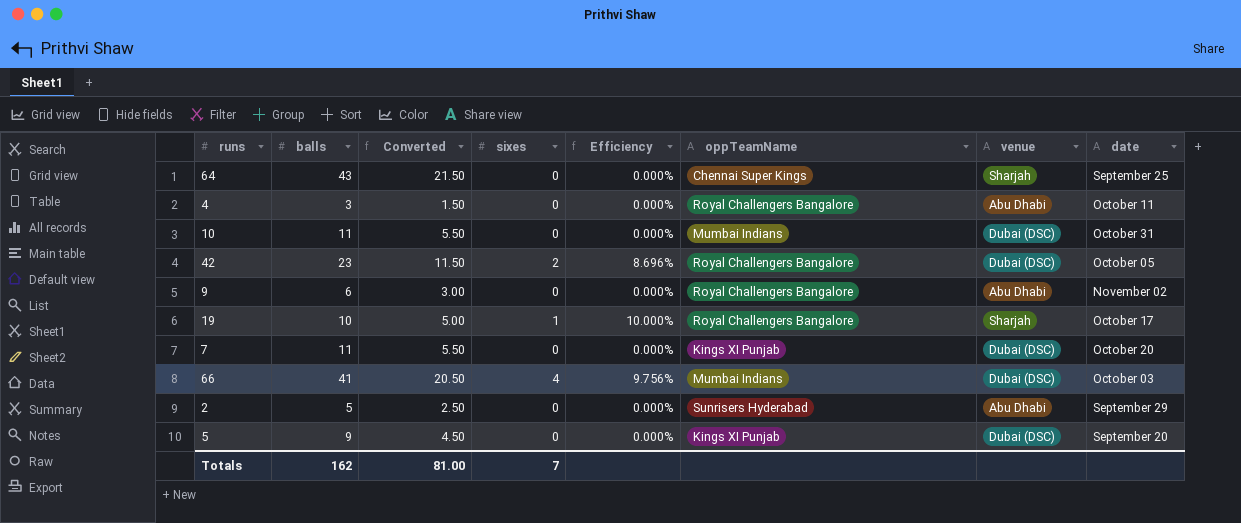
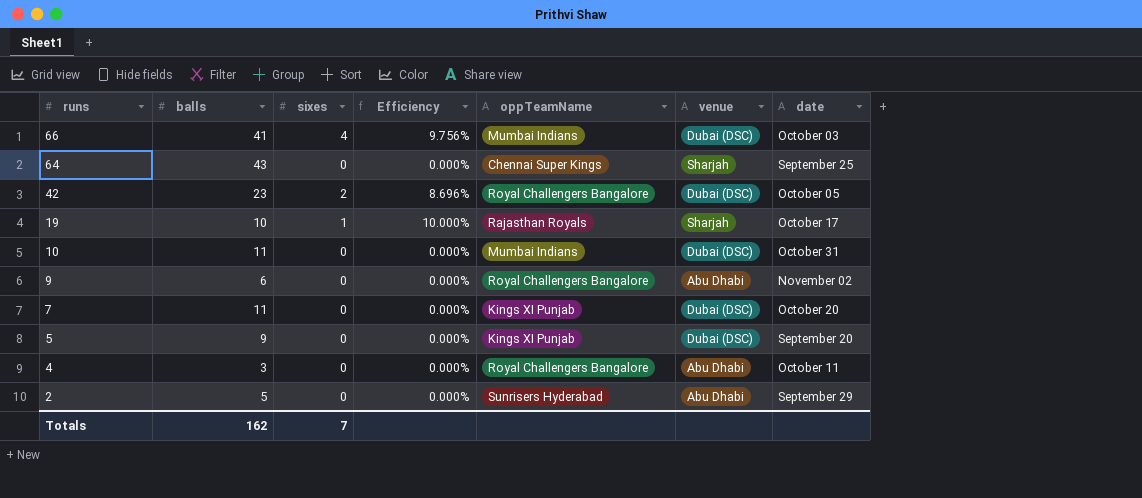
row order: none -> runs descending
column Converted | formula: [balls] * 0.5 -> none
19 | oppTeamName: Royal Challengers Bangalore -> Rajasthan Royals

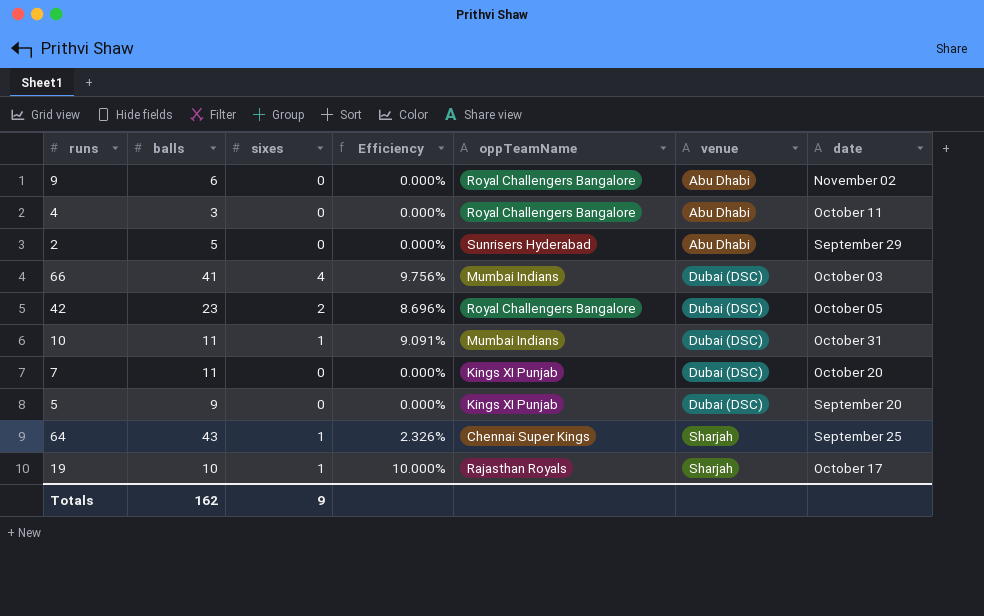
row order: runs descending -> venue ascending
10 | sixes: 0 -> 1
10 | Efficiency: 0.000% -> 9.091%
64 | sixes: 0 -> 1
64 | Efficiency: 0.000% -> 2.326%
Totals | sixes: 7 -> 9

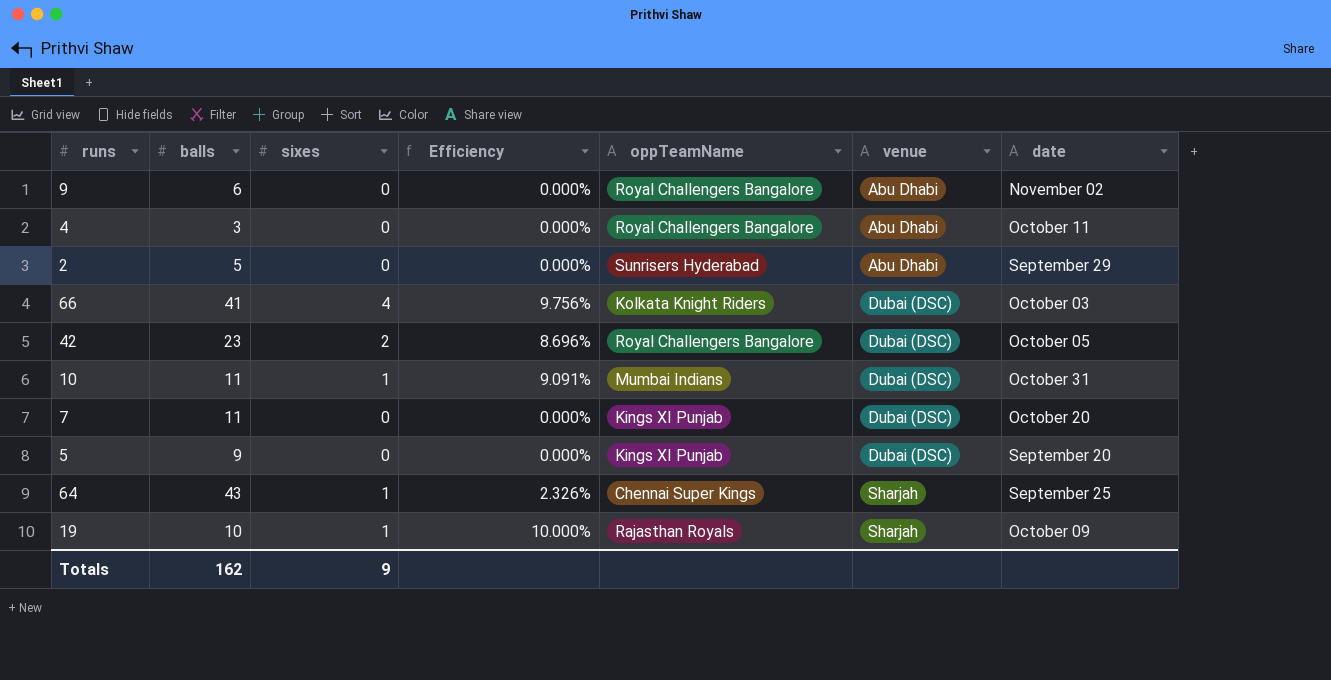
66 | oppTeamName: Mumbai Indians -> Kolkata Knight Riders
19 | date: October 17 -> October 09

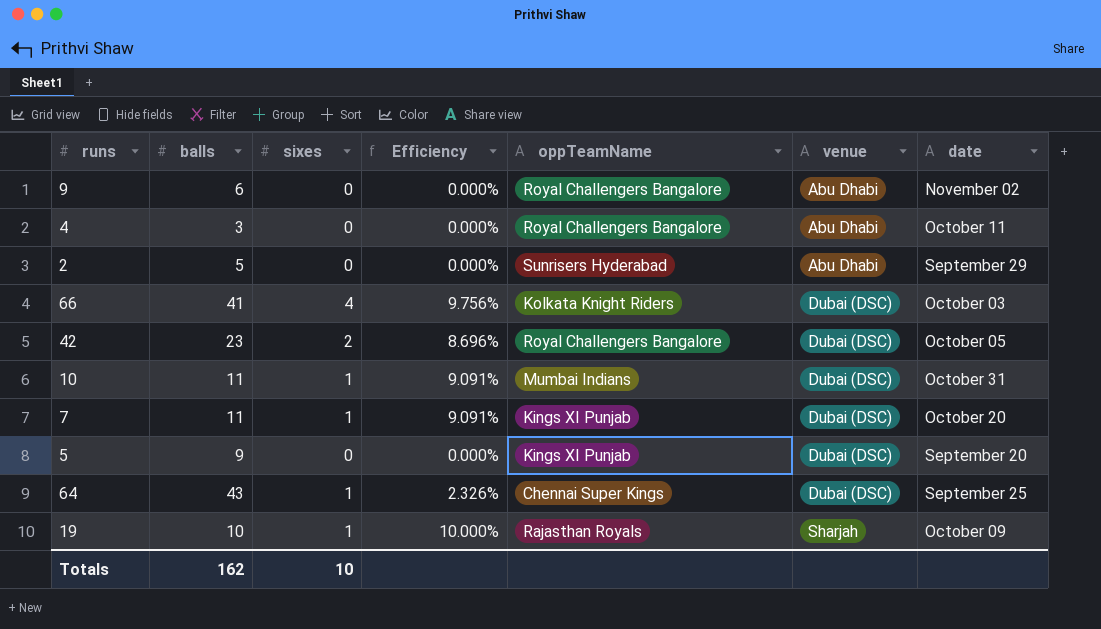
7 | sixes: 0 -> 1
7 | Efficiency: 0.000% -> 9.091%
64 | venue: Sharjah -> Dubai (DSC)
Totals | sixes: 9 -> 10

